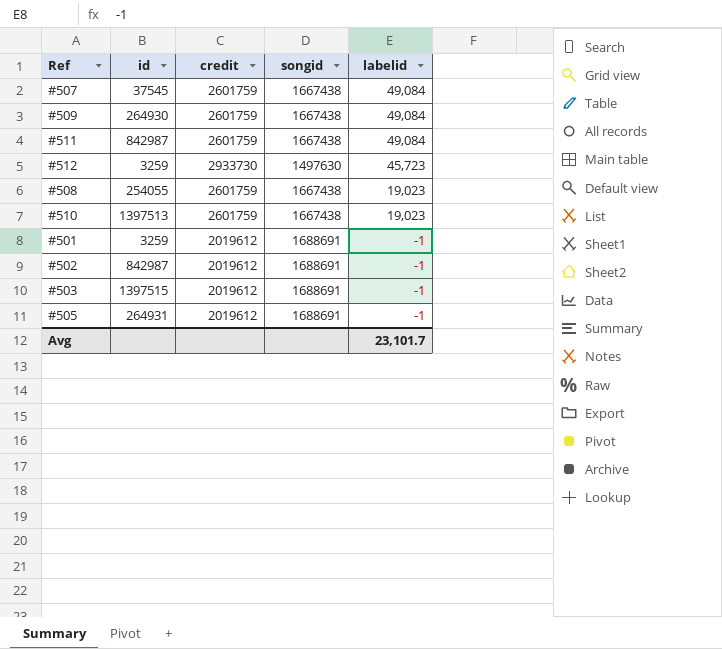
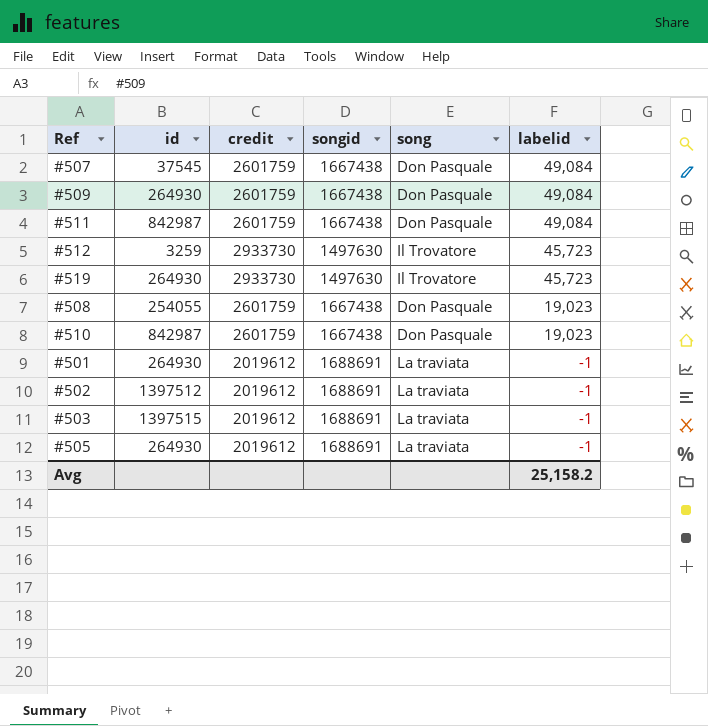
column song | position: none -> 5
row #519: none -> 264930 | 2933730 | 1497630 | Il Trovatore | 45,723
#510 | id: 1397513 -> 842987
#501 | id: 3259 -> 264930
#502 | id: 842987 -> 1397512
#505 | id: 264931 -> 264930
Avg | labelid: 23,101.7 -> 25,158.2

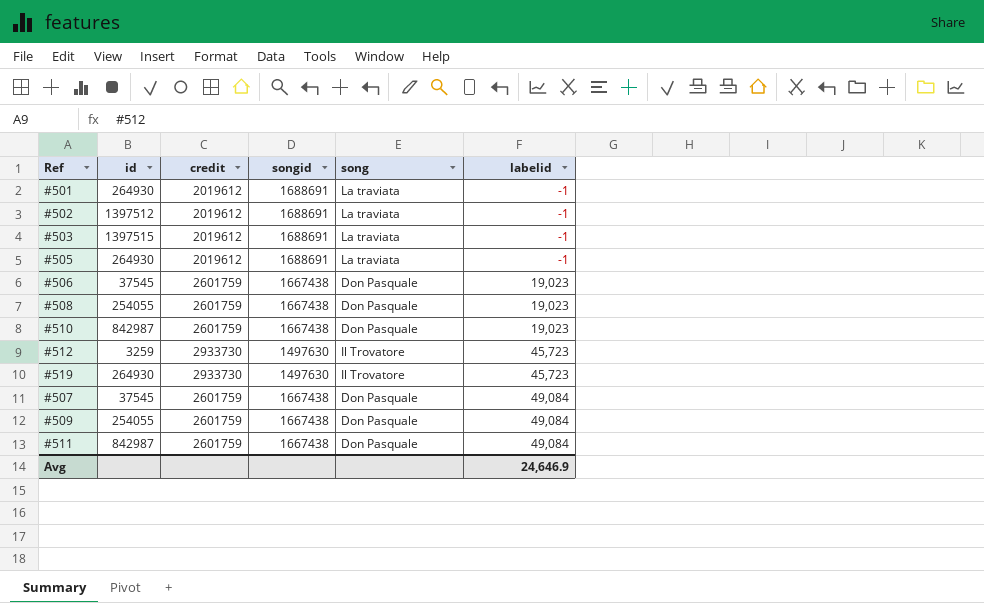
row order: labelid descending -> labelid ascending
row #506: none -> 37545 | 2601759 | 1667438 | Don Pasquale | 19,023
#509 | id: 264930 -> 254055
Avg | labelid: 25,158.2 -> 24,646.9

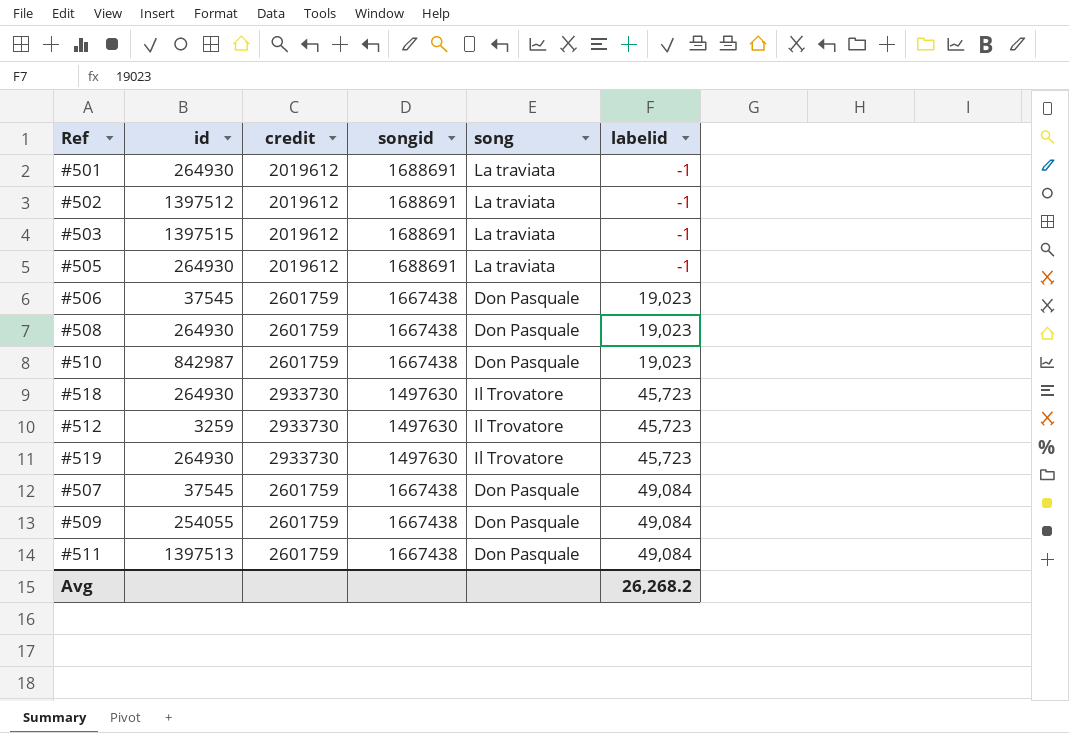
#508 | id: 254055 -> 264930
row #518: none -> 264930 | 2933730 | 1497630 | Il Trovatore | 45,723
#511 | id: 842987 -> 1397513
Avg | labelid: 24,646.9 -> 26,268.2

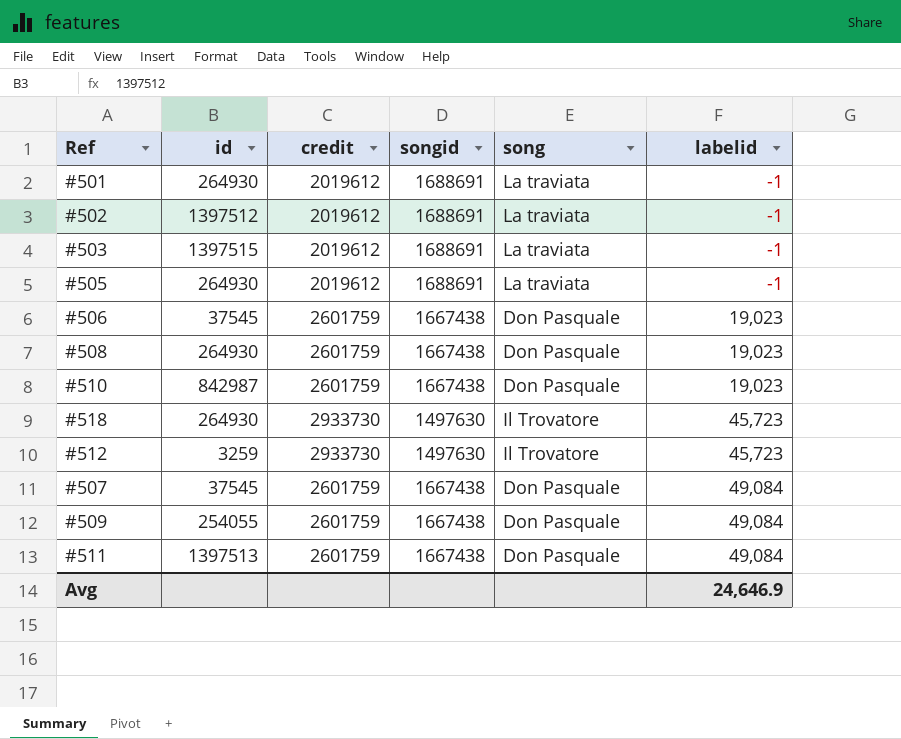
row #519: 264930 | 2933730 | 1497630 | Il Trovatore | 45,723 -> none
Avg | labelid: 26,268.2 -> 24,646.9

